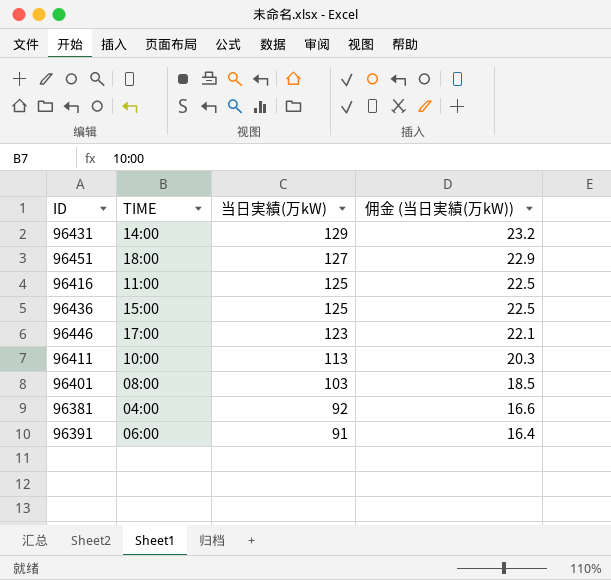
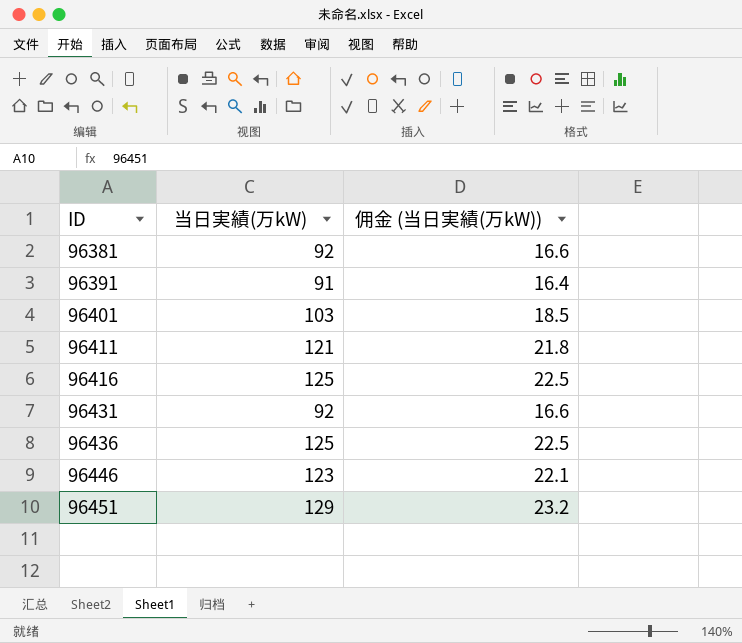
row order: 当日実績(万kW) descending -> ID ascending
column TIME | position: 2 -> none
96411 | 当日実績(万kW): 113 -> 121
96411 | 佣金 (当日実績(万kW)): 20.3 -> 21.8
96431 | 当日実績(万kW): 129 -> 92
96431 | 佣金 (当日実績(万kW)): 23.2 -> 16.6
96451 | 当日実績(万kW): 127 -> 129
96451 | 佣金 (当日実績(万kW)): 22.9 -> 23.2

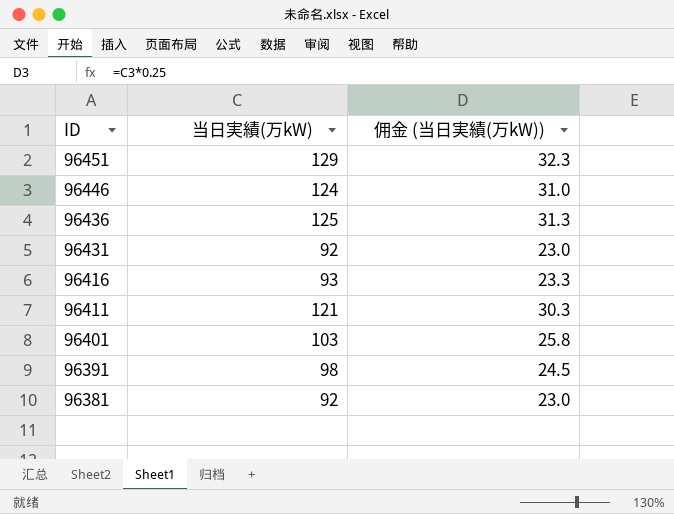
row order: ID ascending -> ID descending
column 佣金 (当日実績(万kW)) | formula: [当日実績(万kW)] * 0.18 -> [当日実績(万kW)] * 0.25
96446 | 当日実績(万kW): 123 -> 124
96416 | 当日実績(万kW): 125 -> 93
96391 | 当日実績(万kW): 91 -> 98

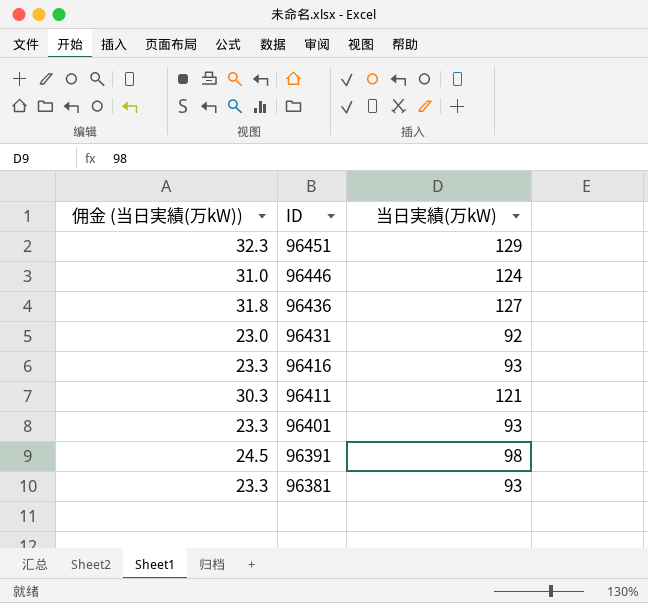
column 佣金 (当日実績(万kW)) | position: 3 -> 1
96436 | 佣金 (当日実績(万kW)): 31.3 -> 31.8
96436 | 当日実績(万kW): 125 -> 127
96401 | 佣金 (当日実績(万kW)): 25.8 -> 23.3
96401 | 当日実績(万kW): 103 -> 93
96381 | 佣金 (当日実績(万kW)): 23.0 -> 23.3
96381 | 当日実績(万kW): 92 -> 93

